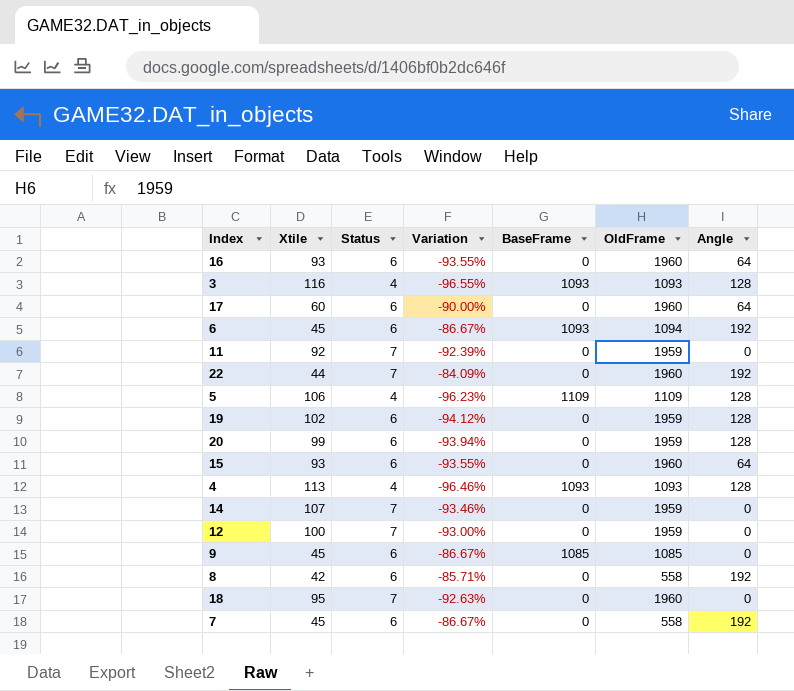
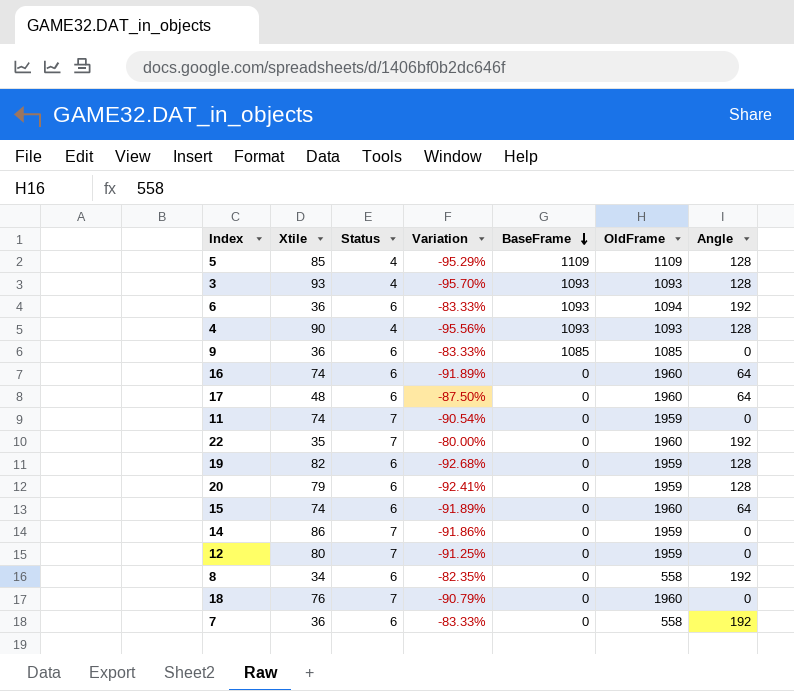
row order: none -> BaseFrame descending
5 | Xtile: 106 -> 85
5 | Variation: -96.23% -> -95.29%
3 | Xtile: 116 -> 93
3 | Variation: -96.55% -> -95.70%
6 | Xtile: 45 -> 36
6 | Variation: -86.67% -> -83.33%
4 | Xtile: 113 -> 90
4 | Variation: -96.46% -> -95.56%
9 | Xtile: 45 -> 36
9 | Variation: -86.67% -> -83.33%
16 | Xtile: 93 -> 74
16 | Variation: -93.55% -> -91.89%
17 | Xtile: 60 -> 48
17 | Variation: -90.00% -> -87.50%
11 | Xtile: 92 -> 74
11 | Variation: -92.39% -> -90.54%
22 | Xtile: 44 -> 35
22 | Variation: -84.09% -> -80.00%
19 | Xtile: 102 -> 82
19 | Variation: -94.12% -> -92.68%
20 | Xtile: 99 -> 79
20 | Variation: -93.94% -> -92.41%
15 | Xtile: 93 -> 74
15 | Variation: -93.55% -> -91.89%
14 | Xtile: 107 -> 86
14 | Variation: -93.46% -> -91.86%
12 | Xtile: 100 -> 80
12 | Variation: -93.00% -> -91.25%
8 | Xtile: 42 -> 34
8 | Variation: -85.71% -> -82.35%
18 | Xtile: 95 -> 76
18 | Variation: -92.63% -> -90.79%
7 | Xtile: 45 -> 36
7 | Variation: -86.67% -> -83.33%

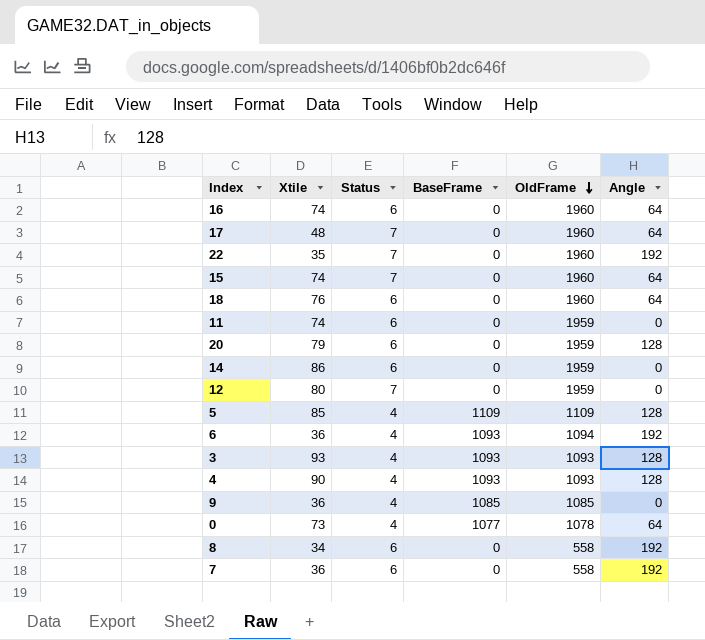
row order: BaseFrame descending -> OldFrame descending
column Variation | formula: ([Status] - [Xtile]) / [Xtile] -> none
row 19: 82 | 6 | -92.68% | 0 | 1959 | 128 -> none
17 | Status: 6 -> 7
15 | Status: 6 -> 7
18 | Status: 7 -> 6
18 | Angle: 0 -> 64
11 | Status: 7 -> 6
14 | Status: 7 -> 6
6 | Status: 6 -> 4
9 | Status: 6 -> 4
row 0: none -> 73 | 4 | 1077 | 1078 | 64

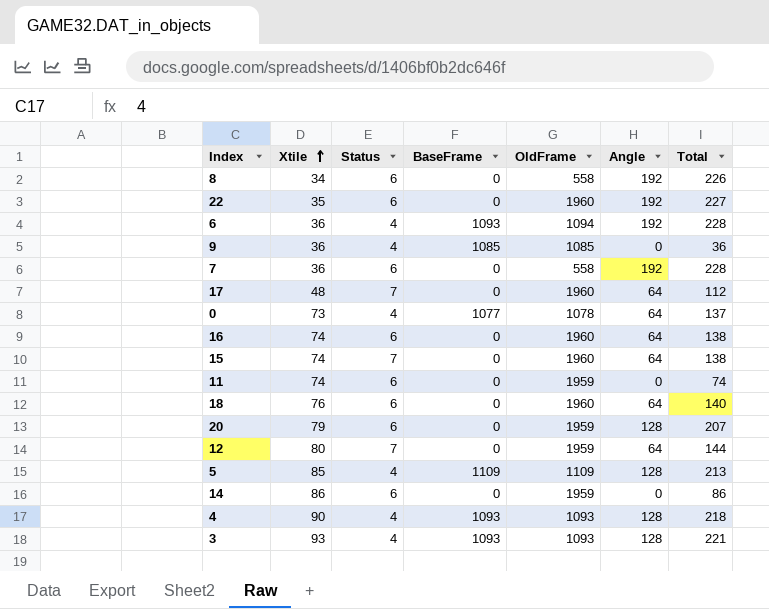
row order: OldFrame descending -> Xtile ascending
column Total | formula: none -> [Xtile] + [Angle]
22 | Status: 7 -> 6
12 | Angle: 0 -> 64

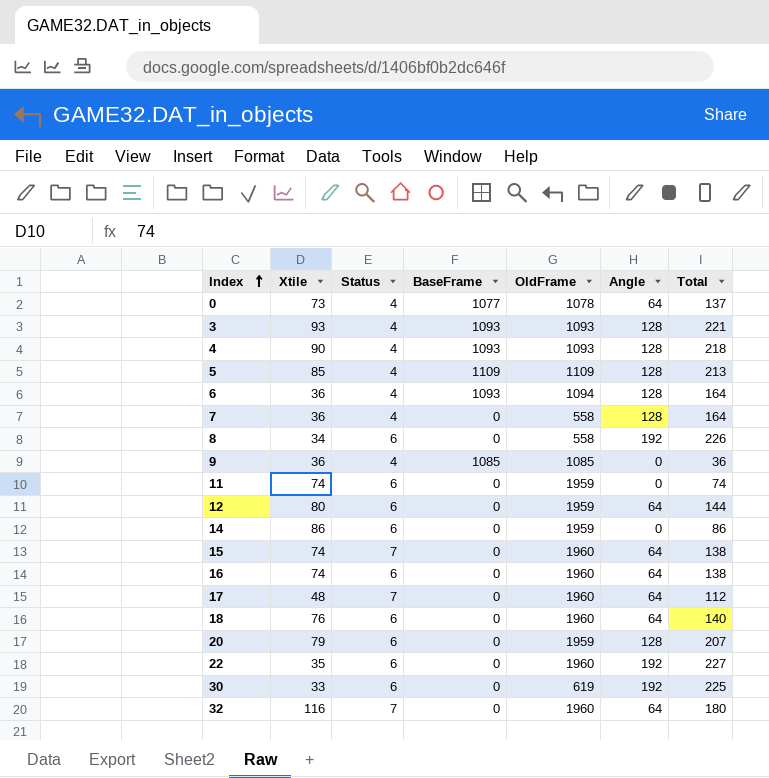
row order: Xtile ascending -> Index ascending
6 | Angle: 192 -> 128
6 | Total: 228 -> 164
7 | Status: 6 -> 4
7 | Angle: 192 -> 128
7 | Total: 228 -> 164
12 | Status: 7 -> 6
row 30: none -> 33 | 6 | 0 | 619 | 192 | 225
row 32: none -> 116 | 7 | 0 | 1960 | 64 | 180

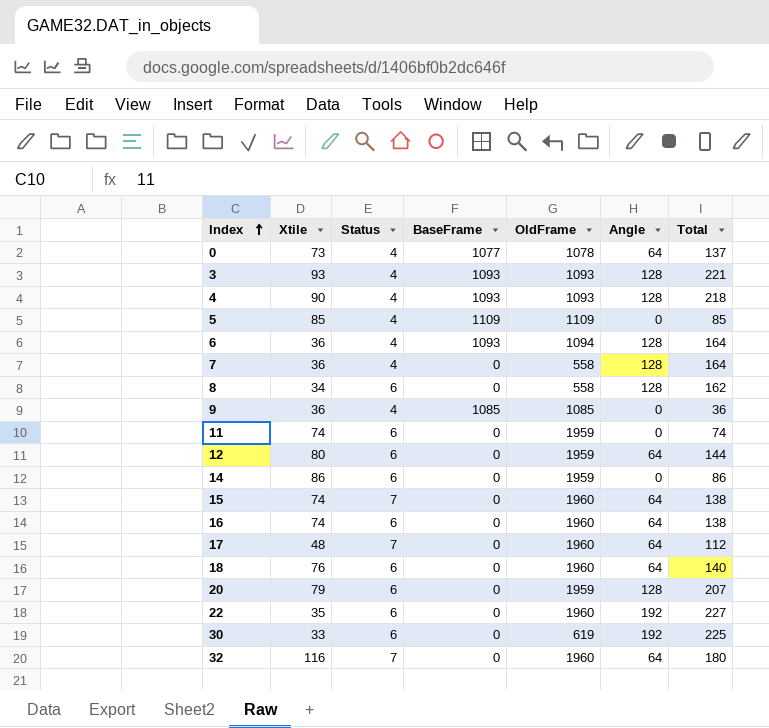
5 | Angle: 128 -> 0
5 | Total: 213 -> 85
8 | Angle: 192 -> 128
8 | Total: 226 -> 162

